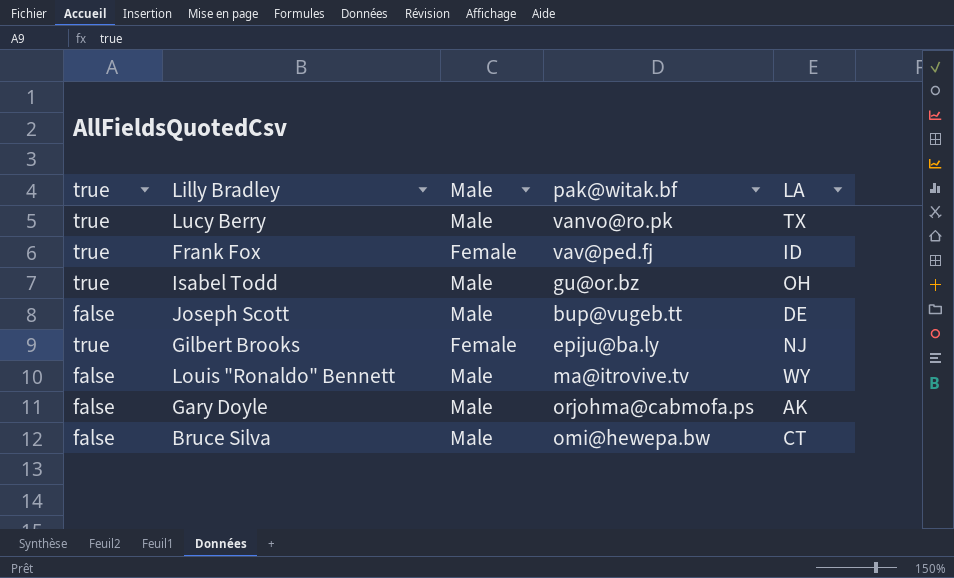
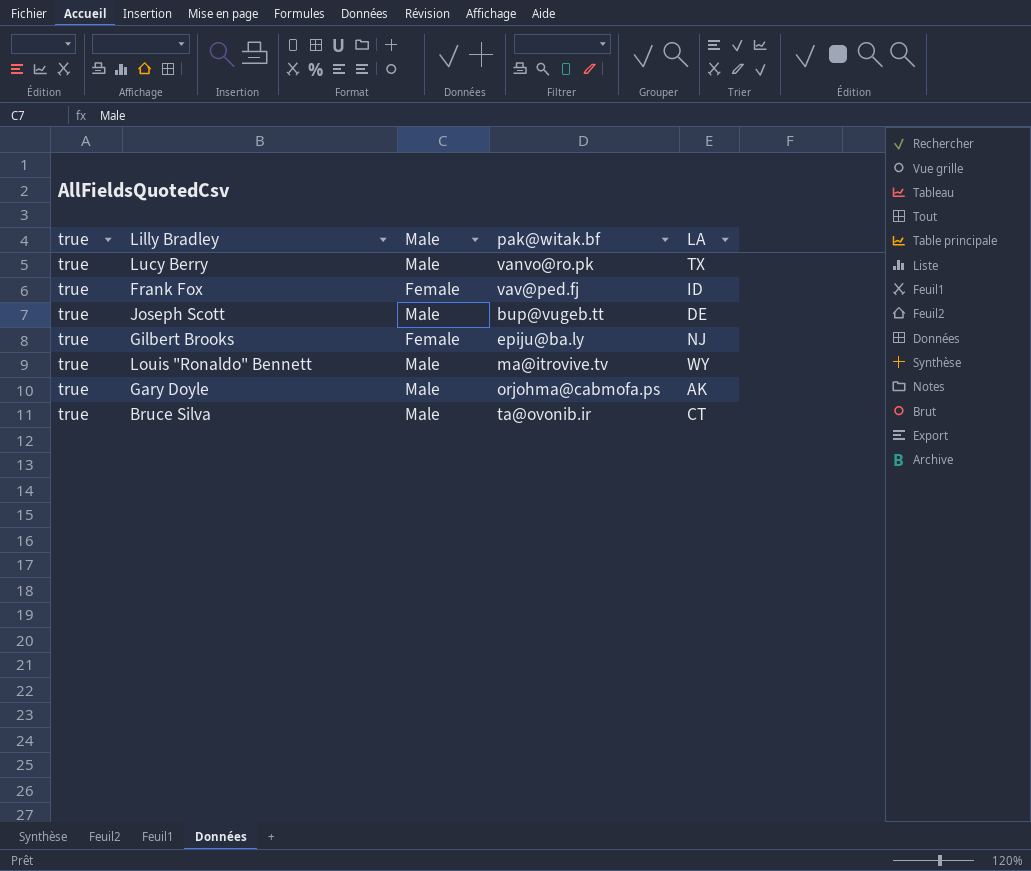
row Isabel Todd: true | Male | gu@or.bz | OH -> none
Joseph Scott | true: false -> true
Louis "Ronaldo" Bennett | true: false -> true
Gary Doyle | true: false -> true
Bruce Silva | true: false -> true
Bruce Silva | pak@witak.bf: omi@hewepa.bw -> ta@ovonib.ir

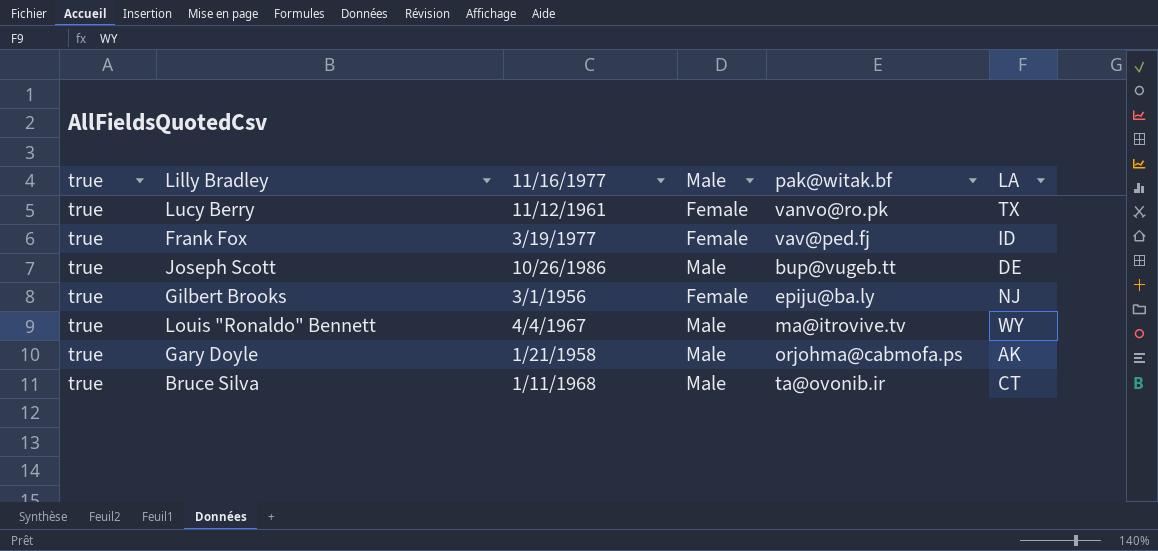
column 11/16/1977 | position: none -> 3
Lucy Berry | Male: Male -> Female

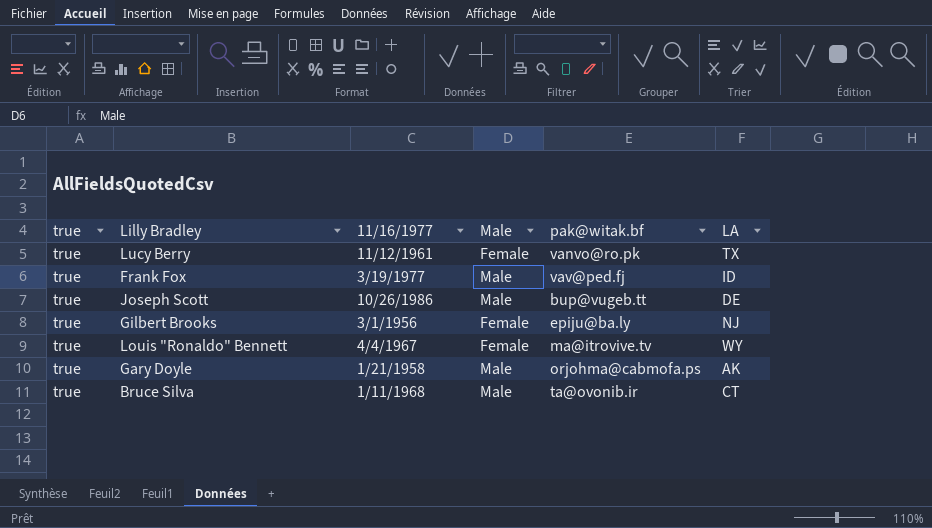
Frank Fox | Male: Female -> Male
Louis "Ronaldo" Bennett | Male: Male -> Female

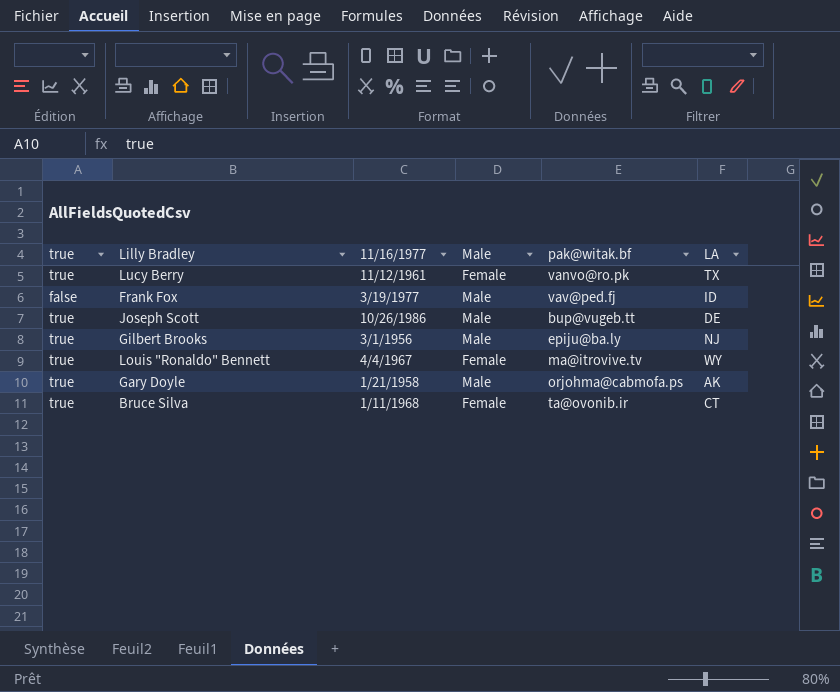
Frank Fox | true: true -> false
Gilbert Brooks | Male: Female -> Male
Bruce Silva | Male: Male -> Female

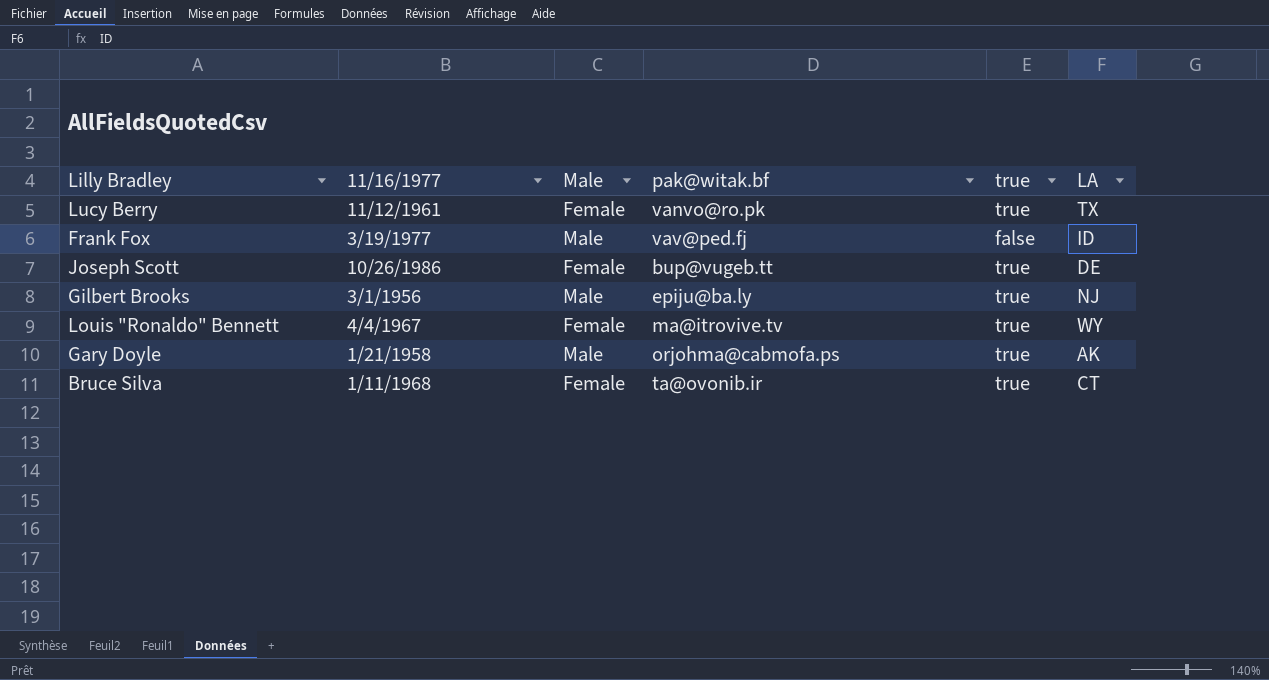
column true | position: 1 -> 5
Joseph Scott | Male: Male -> Female

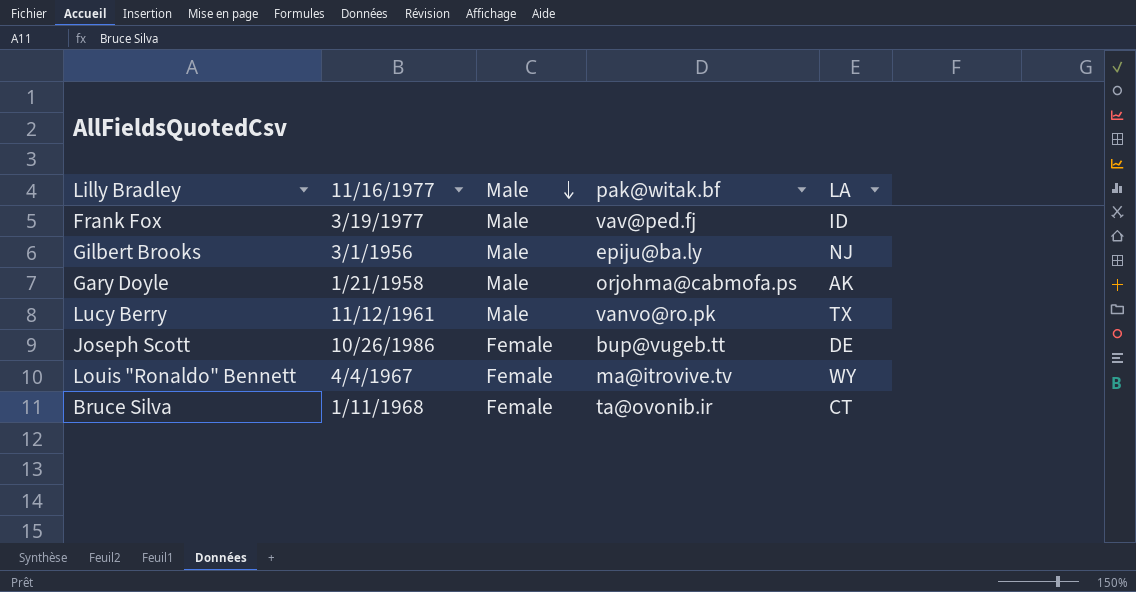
row order: none -> Male descending
column true | position: 5 -> none
Lucy Berry | Male: Female -> Male

